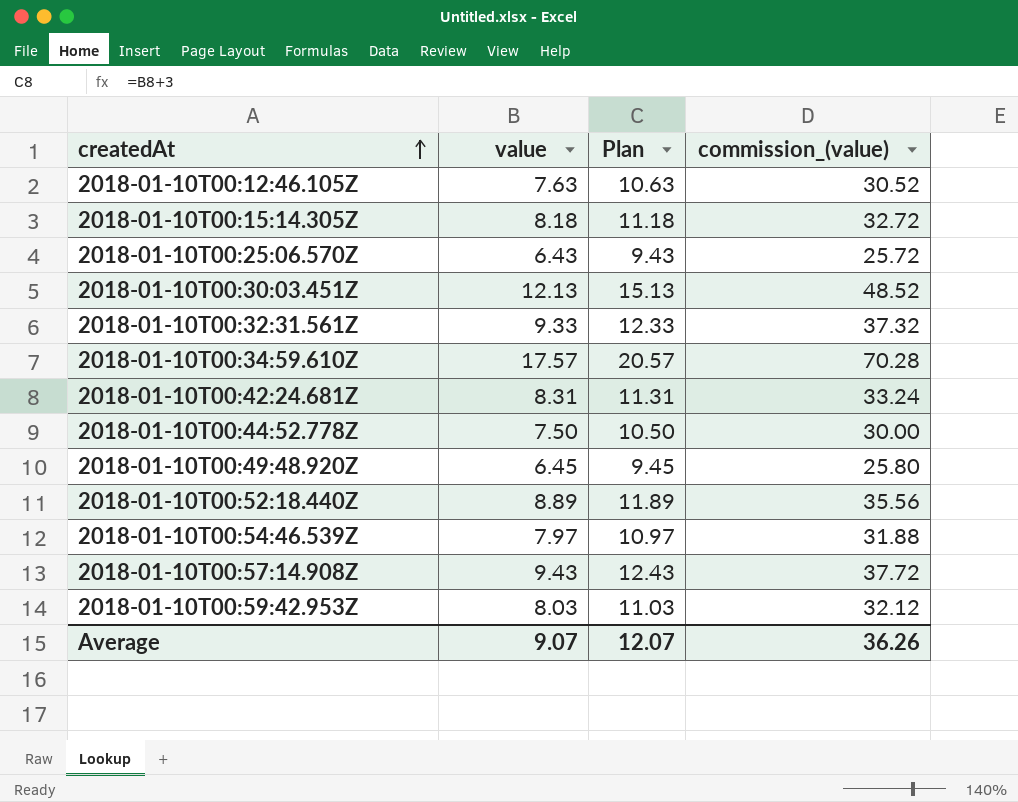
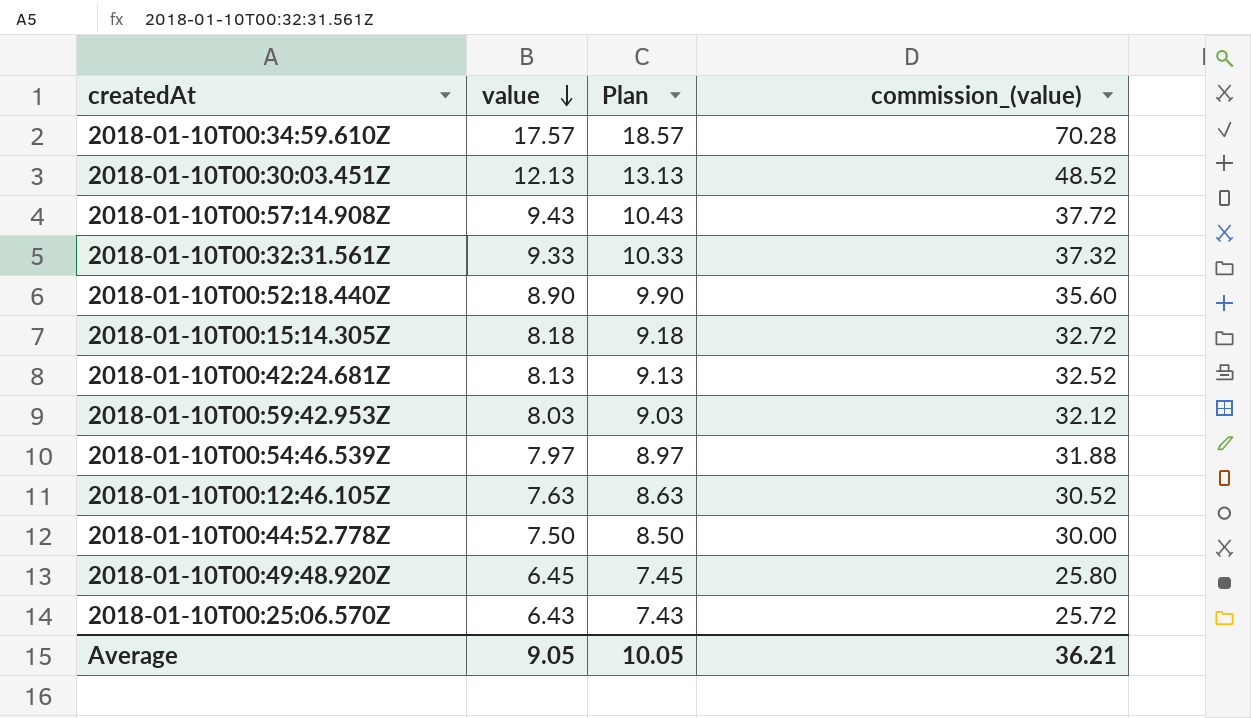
row order: createdAt ascending -> value descending
column Plan | formula: [value] + 3 -> [value] + 1
2018-01-10T00:52:18.440Z | value: 8.89 -> 8.90
2018-01-10T00:52:18.440Z | commission_(value): 35.56 -> 35.60
2018-01-10T00:42:24.681Z | value: 8.31 -> 8.13
2018-01-10T00:42:24.681Z | commission_(value): 33.24 -> 32.52
Average | value: 9.07 -> 9.05
Average | Plan: 12.07 -> 10.05
Average | commission_(value): 36.26 -> 36.21

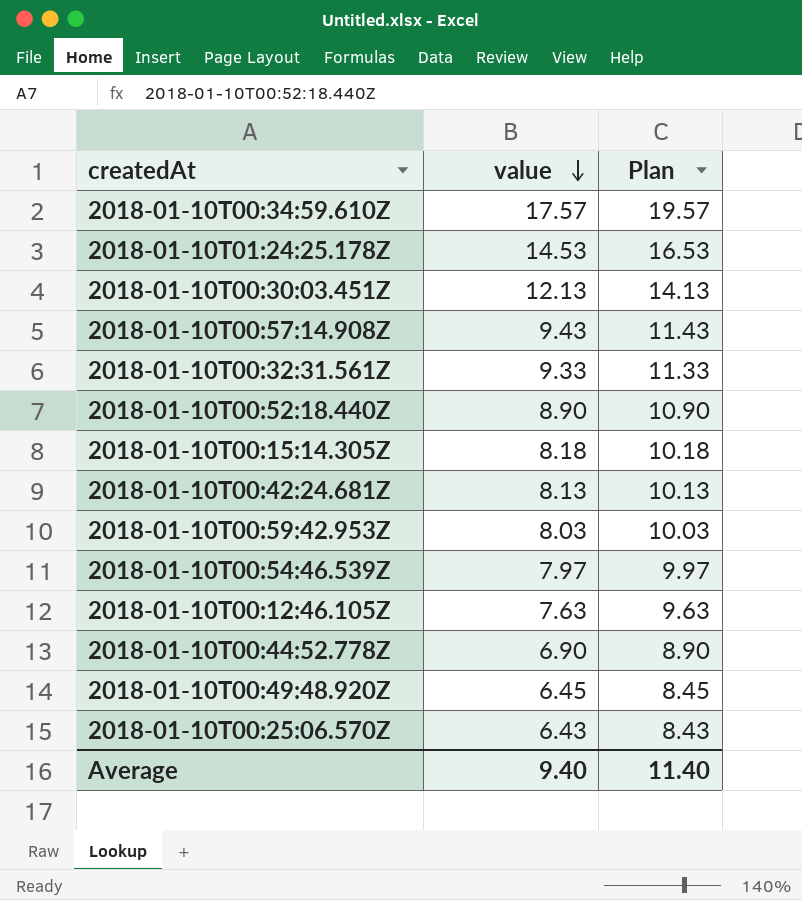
column commission_(value) | formula: [value] * 4 -> none
column Plan | formula: [value] + 1 -> [value] + 2
row 2018-01-10T01:24:25.178Z: none -> 14.53 | 16.53
2018-01-10T00:44:52.778Z | value: 7.50 -> 6.90
Average | value: 9.05 -> 9.40
Average | Plan: 10.05 -> 11.40

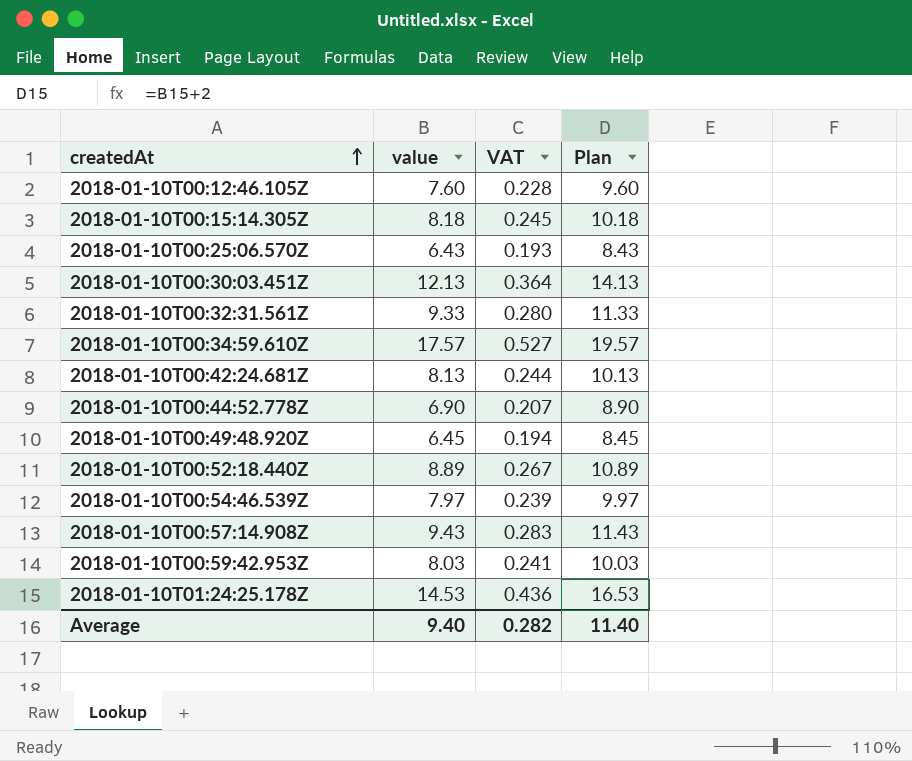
row order: value descending -> createdAt ascending
column VAT | formula: none -> [value] * 0.03
2018-01-10T00:12:46.105Z | value: 7.63 -> 7.60
2018-01-10T00:12:46.105Z | Plan: 9.63 -> 9.60
2018-01-10T00:52:18.440Z | value: 8.90 -> 8.89
2018-01-10T00:52:18.440Z | Plan: 10.90 -> 10.89

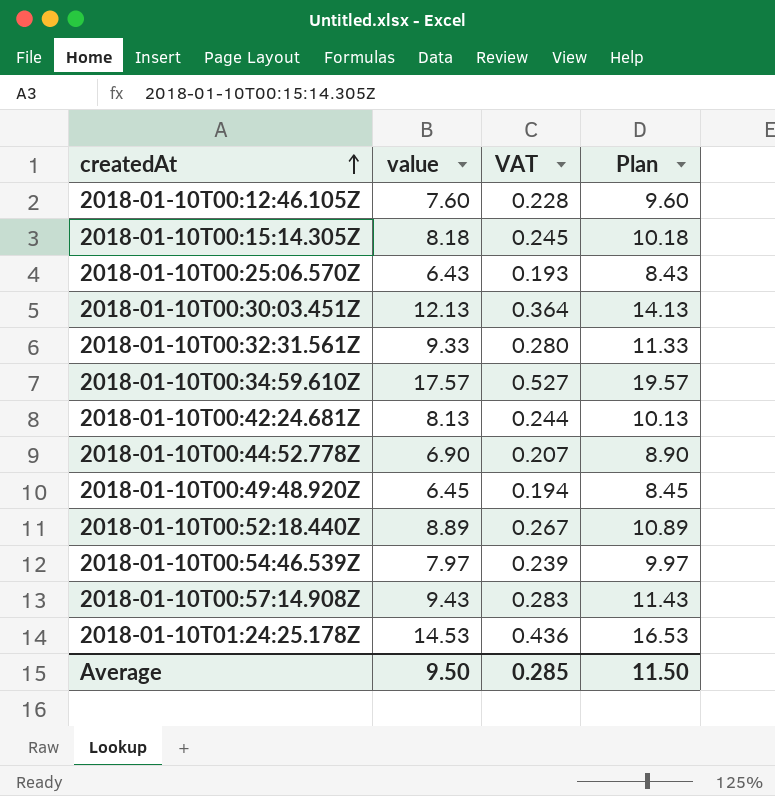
row 2018-01-10T00:59:42.953Z: 8.03 | 0.241 | 10.03 -> none
Average | value: 9.40 -> 9.50
Average | VAT: 0.282 -> 0.285
Average | Plan: 11.40 -> 11.50

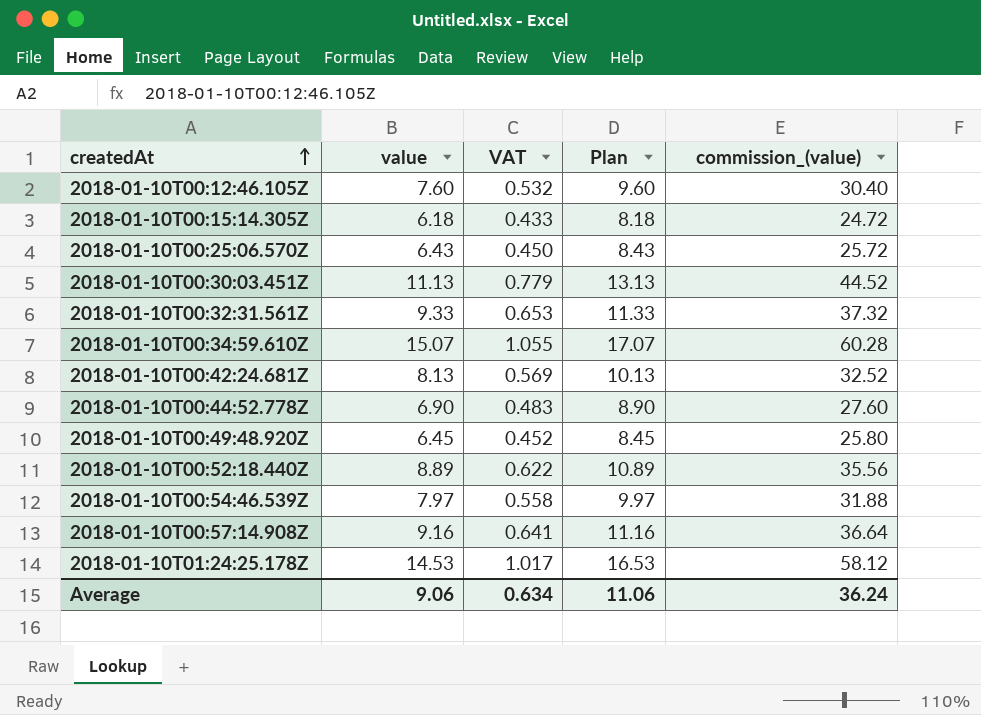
column VAT | formula: [value] * 0.03 -> [value] * 0.07
column commission_(value) | formula: none -> [value] * 4
2018-01-10T00:15:14.305Z | value: 8.18 -> 6.18
2018-01-10T00:15:14.305Z | Plan: 10.18 -> 8.18
2018-01-10T00:30:03.451Z | value: 12.13 -> 11.13
2018-01-10T00:30:03.451Z | Plan: 14.13 -> 13.13
2018-01-10T00:34:59.610Z | value: 17.57 -> 15.07
2018-01-10T00:34:59.610Z | Plan: 19.57 -> 17.07
2018-01-10T00:57:14.908Z | value: 9.43 -> 9.16
2018-01-10T00:57:14.908Z | Plan: 11.43 -> 11.16
Average | value: 9.50 -> 9.06
Average | VAT: 0.285 -> 0.634
Average | Plan: 11.50 -> 11.06

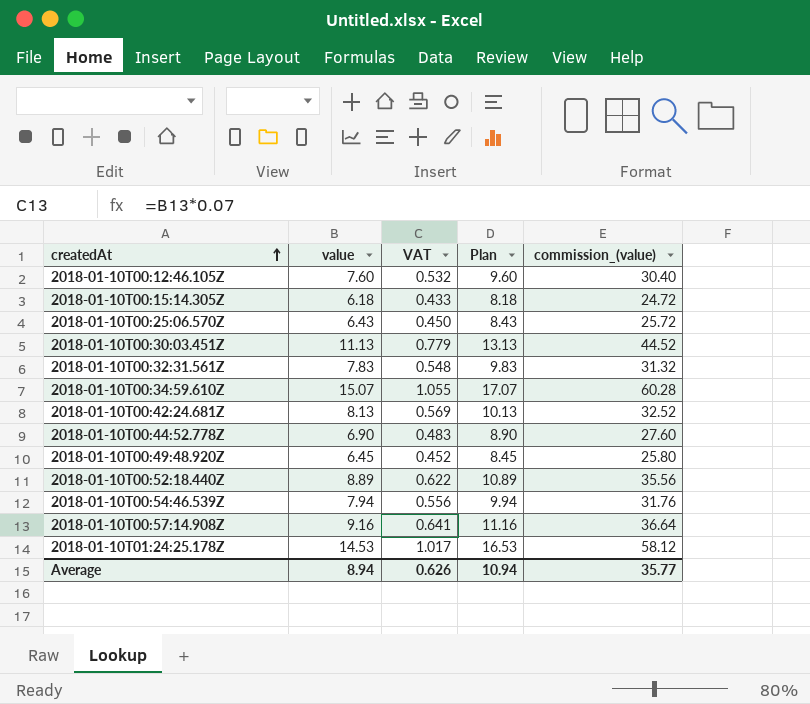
2018-01-10T00:32:31.561Z | value: 9.33 -> 7.83
2018-01-10T00:32:31.561Z | VAT: 0.653 -> 0.548
2018-01-10T00:32:31.561Z | Plan: 11.33 -> 9.83
2018-01-10T00:32:31.561Z | commission_(value): 37.32 -> 31.32
2018-01-10T00:54:46.539Z | value: 7.97 -> 7.94
2018-01-10T00:54:46.539Z | VAT: 0.558 -> 0.556
2018-01-10T00:54:46.539Z | Plan: 9.97 -> 9.94
2018-01-10T00:54:46.539Z | commission_(value): 31.88 -> 31.76
Average | value: 9.06 -> 8.94
Average | VAT: 0.634 -> 0.626
Average | Plan: 11.06 -> 10.94
Average | commission_(value): 36.24 -> 35.77

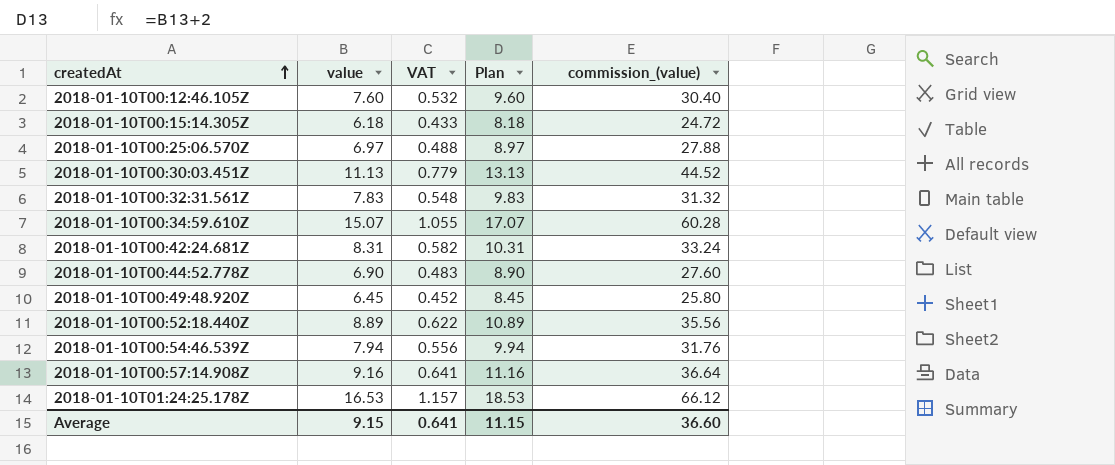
2018-01-10T00:25:06.570Z | value: 6.43 -> 6.97
2018-01-10T00:25:06.570Z | VAT: 0.450 -> 0.488
2018-01-10T00:25:06.570Z | Plan: 8.43 -> 8.97
2018-01-10T00:25:06.570Z | commission_(value): 25.72 -> 27.88
2018-01-10T00:42:24.681Z | value: 8.13 -> 8.31
2018-01-10T00:42:24.681Z | VAT: 0.569 -> 0.582
2018-01-10T00:42:24.681Z | Plan: 10.13 -> 10.31
2018-01-10T00:42:24.681Z | commission_(value): 32.52 -> 33.24
2018-01-10T01:24:25.178Z | value: 14.53 -> 16.53
2018-01-10T01:24:25.178Z | VAT: 1.017 -> 1.157
2018-01-10T01:24:25.178Z | Plan: 16.53 -> 18.53
2018-01-10T01:24:25.178Z | commission_(value): 58.12 -> 66.12
Average | value: 8.94 -> 9.15
Average | VAT: 0.626 -> 0.641
Average | Plan: 10.94 -> 11.15
Average | commission_(value): 35.77 -> 36.60

